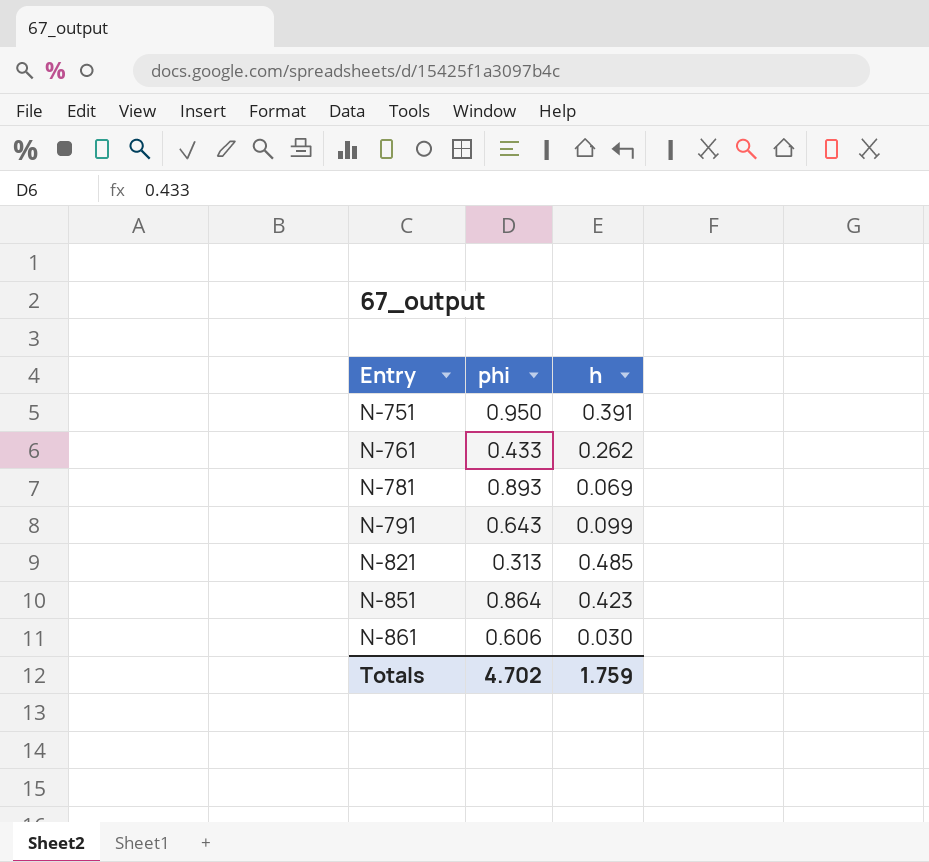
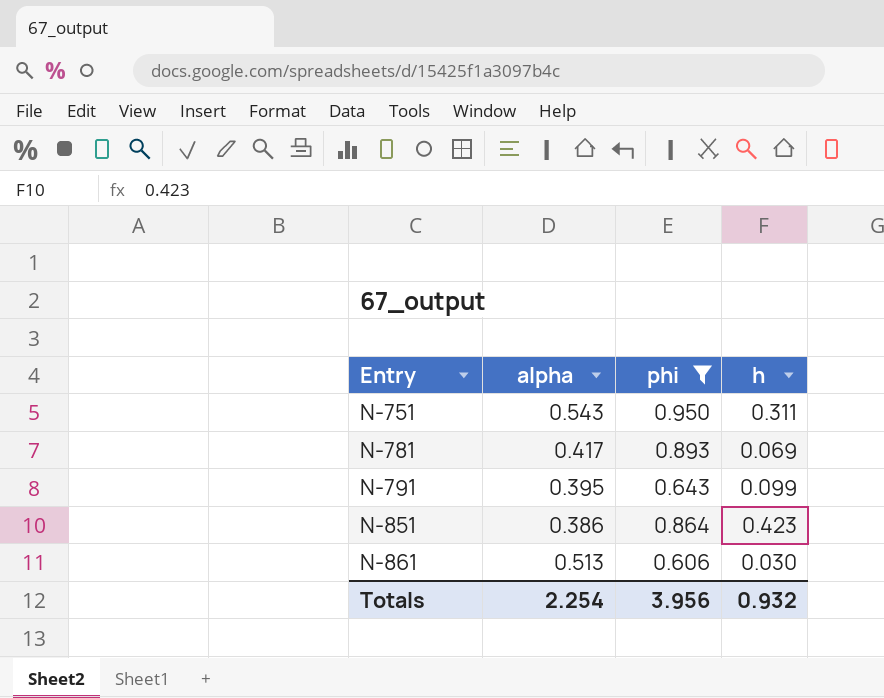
filter: none -> phi >= 0.606
column alpha | position: none -> 2
N-751 | h: 0.391 -> 0.311
Totals | phi: 4.702 -> 3.956
Totals | h: 1.759 -> 0.932

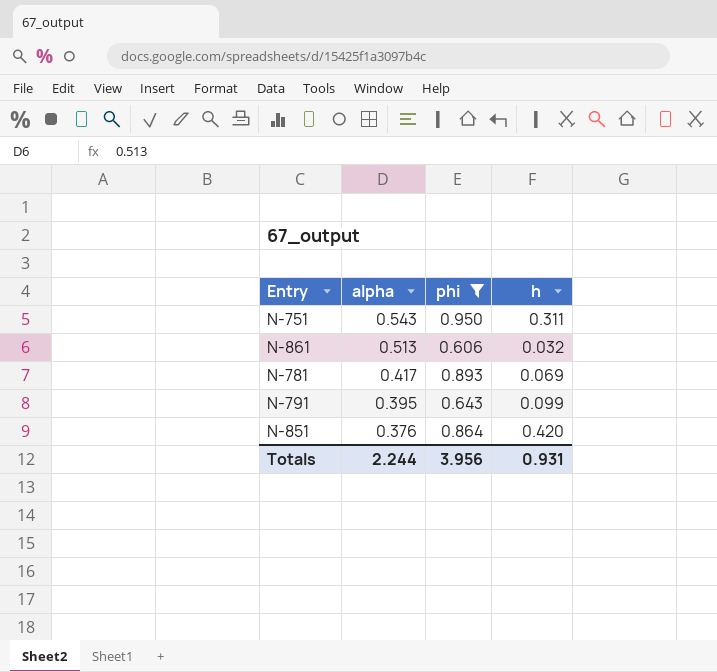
row order: Entry ascending -> alpha descending
N-861 | h: 0.030 -> 0.032
N-851 | alpha: 0.386 -> 0.376
N-851 | h: 0.423 -> 0.420
Totals | alpha: 2.254 -> 2.244
Totals | h: 0.932 -> 0.931

